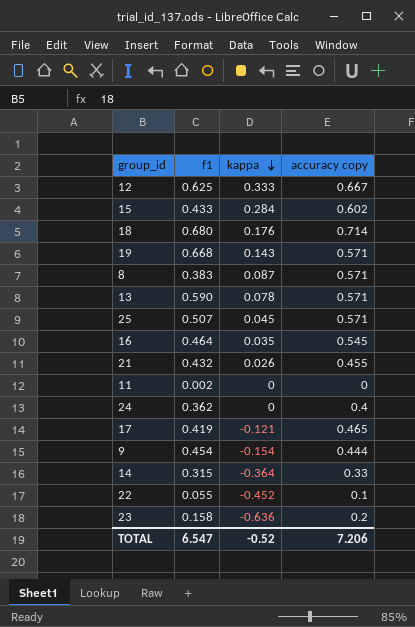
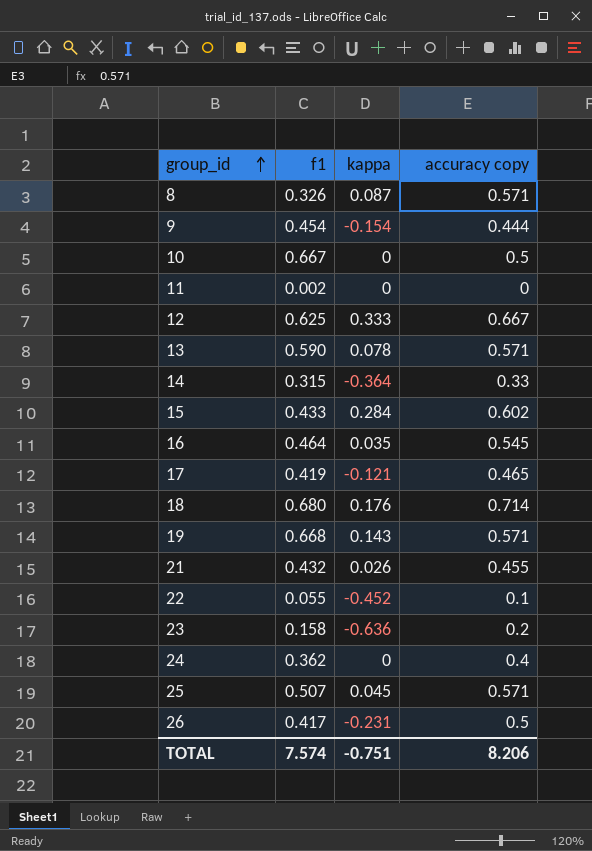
row order: kappa descending -> group_id ascending
8 | f1: 0.383 -> 0.326
row 10: none -> 0.667 | 0 | 0.5
row 26: none -> 0.417 | -0.231 | 0.5
TOTAL | f1: 6.547 -> 7.574
TOTAL | kappa: -0.52 -> -0.751
TOTAL | accuracy copy: 7.206 -> 8.206

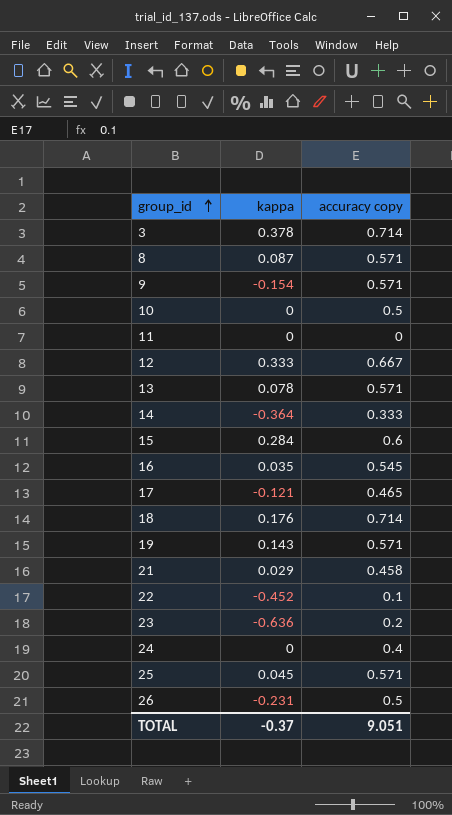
column f1 | position: 2 -> none
row 3: none -> 0.378 | 0.714
9 | accuracy copy: 0.444 -> 0.571
14 | accuracy copy: 0.33 -> 0.333
15 | accuracy copy: 0.602 -> 0.6
21 | kappa: 0.026 -> 0.029
21 | accuracy copy: 0.455 -> 0.458
TOTAL | kappa: -0.751 -> -0.37
TOTAL | accuracy copy: 8.206 -> 9.051

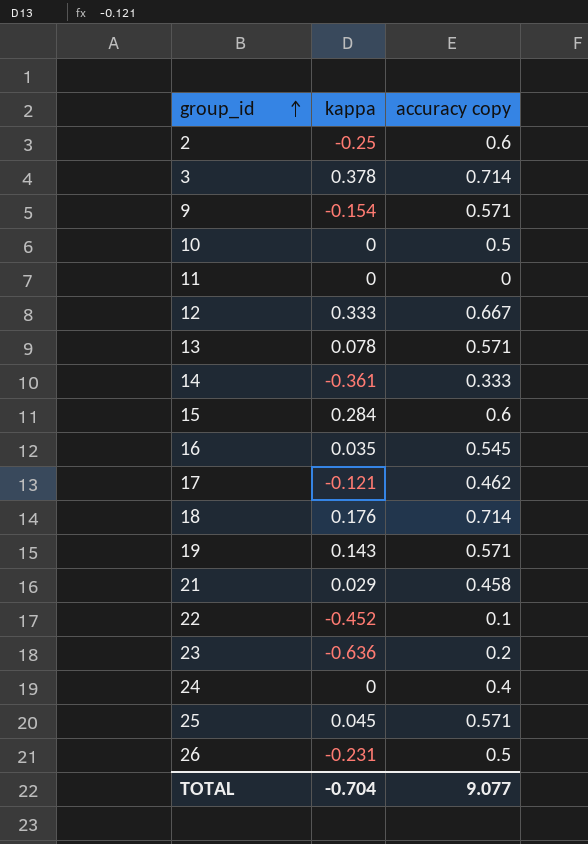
row 8: 0.087 | 0.571 -> none
row 2: none -> -0.25 | 0.6
14 | kappa: -0.364 -> -0.361
17 | accuracy copy: 0.465 -> 0.462
TOTAL | kappa: -0.37 -> -0.704
TOTAL | accuracy copy: 9.051 -> 9.077

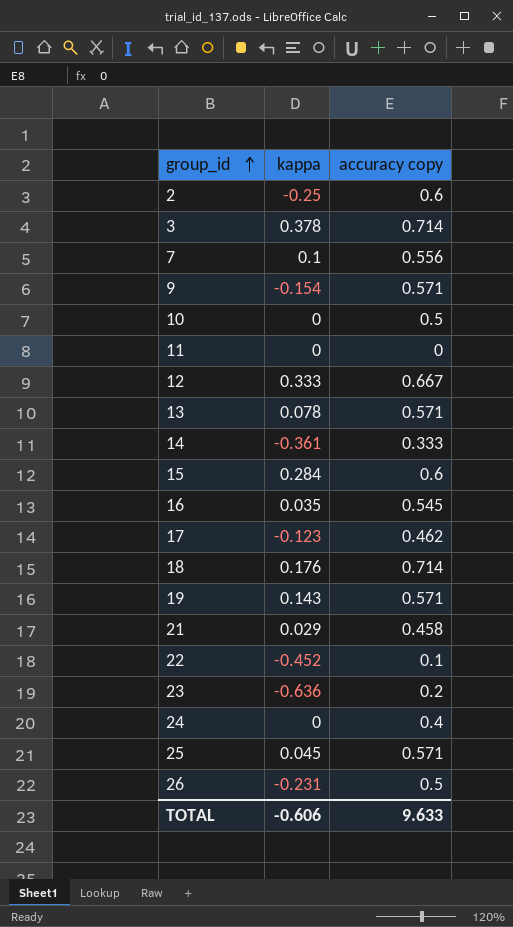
row 7: none -> 0.1 | 0.556
17 | kappa: -0.121 -> -0.123
TOTAL | kappa: -0.704 -> -0.606
TOTAL | accuracy copy: 9.077 -> 9.633

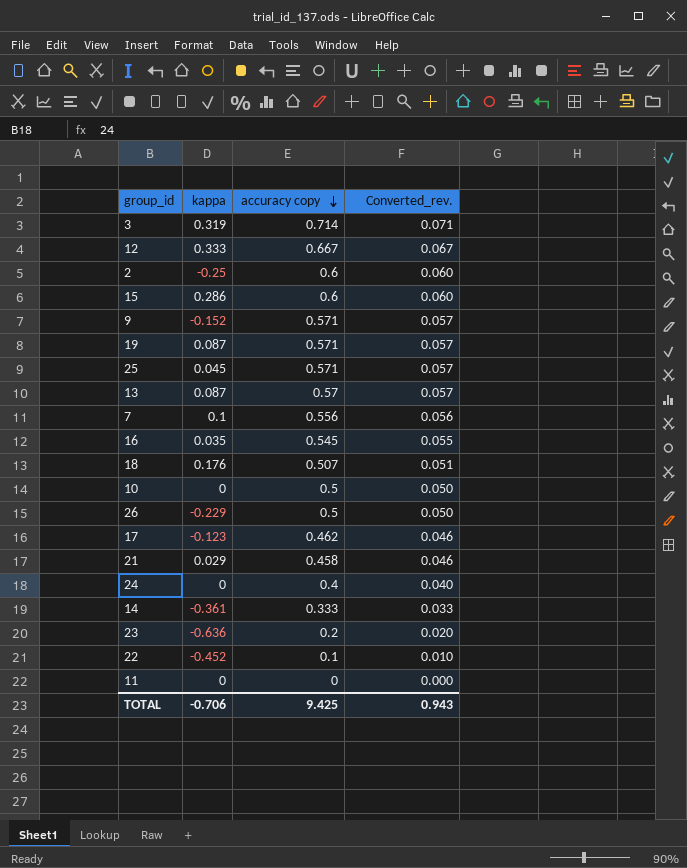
row order: group_id ascending -> accuracy copy descending
column Converted_rev. | formula: none -> [accuracy copy] * 0.1
3 | kappa: 0.378 -> 0.319
15 | kappa: 0.284 -> 0.286
9 | kappa: -0.154 -> -0.152
19 | kappa: 0.143 -> 0.087
13 | kappa: 0.078 -> 0.087
13 | accuracy copy: 0.571 -> 0.57
18 | accuracy copy: 0.714 -> 0.507
26 | kappa: -0.231 -> -0.229
TOTAL | kappa: -0.606 -> -0.706
TOTAL | accuracy copy: 9.633 -> 9.425

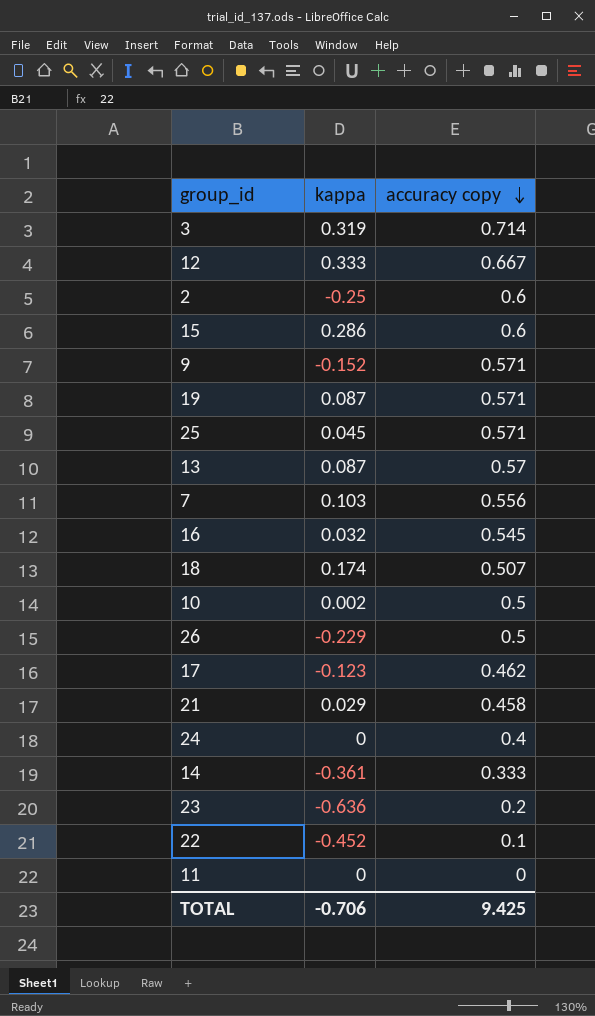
column Converted_rev. | formula: [accuracy copy] * 0.1 -> none
7 | kappa: 0.1 -> 0.103
16 | kappa: 0.035 -> 0.032
18 | kappa: 0.176 -> 0.174
10 | kappa: 0 -> 0.002

